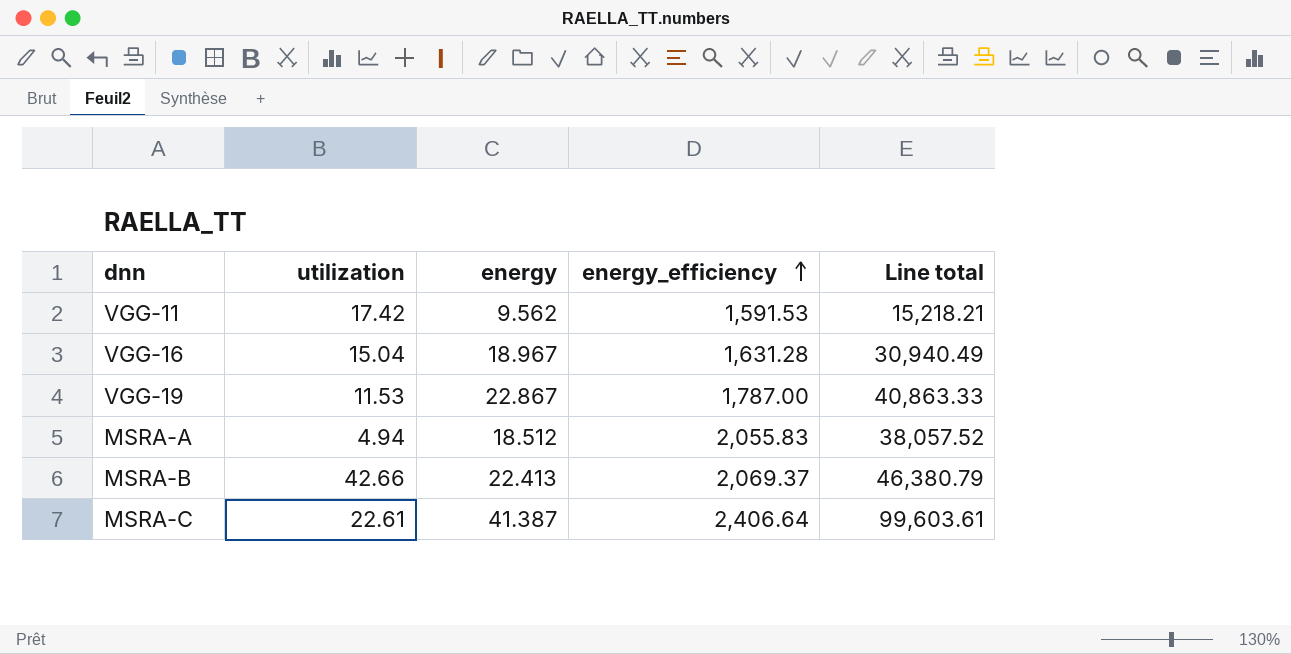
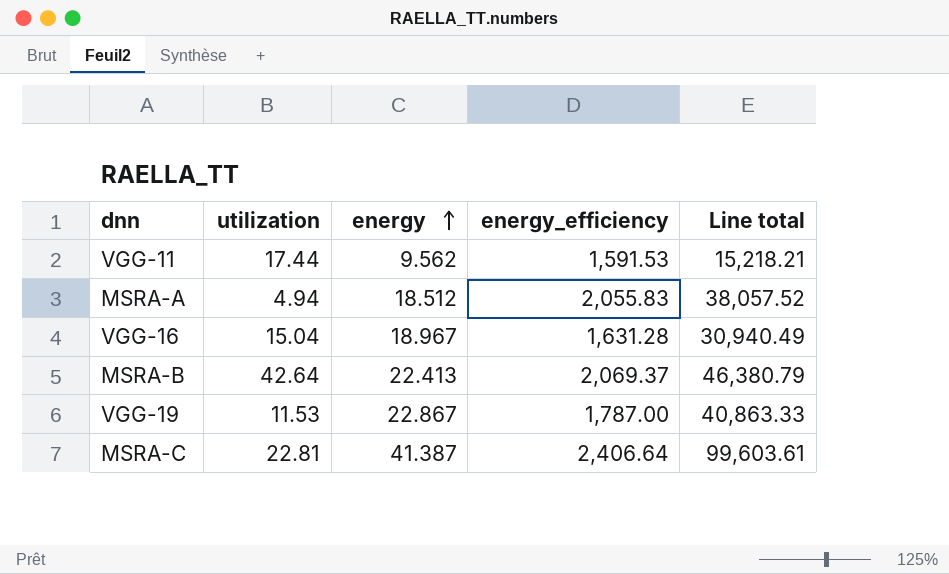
row order: energy_efficiency ascending -> energy ascending
VGG-11 | utilization: 17.42 -> 17.44
MSRA-B | utilization: 42.66 -> 42.64
MSRA-C | utilization: 22.61 -> 22.81

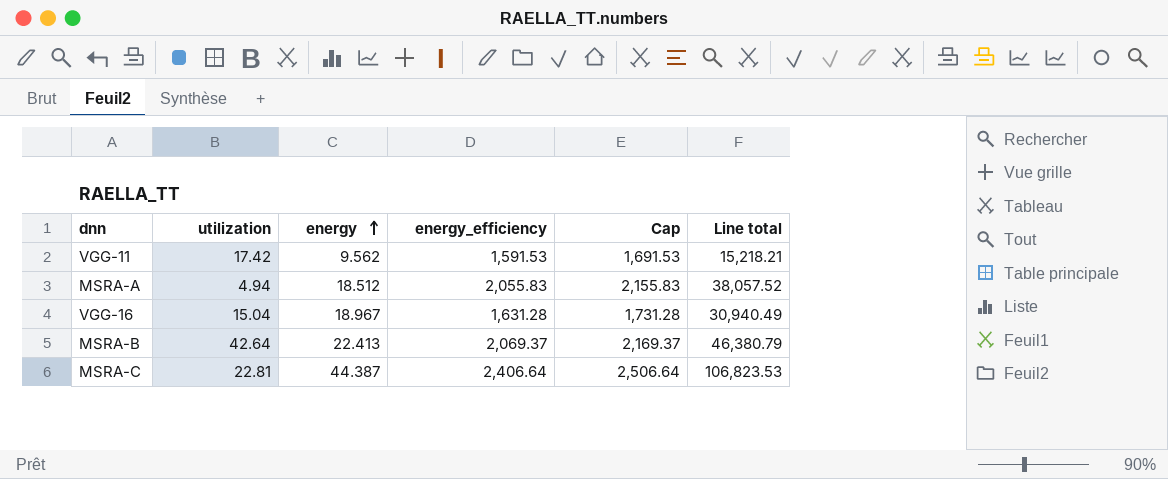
column Cap | formula: none -> [energy_efficiency] + 100
row VGG-19: 11.53 | 22.867 | 1,787.00 | 40,863.33 -> none
VGG-11 | utilization: 17.44 -> 17.42
MSRA-C | energy: 41.387 -> 44.387
MSRA-C | Line total: 99,603.61 -> 106,823.53

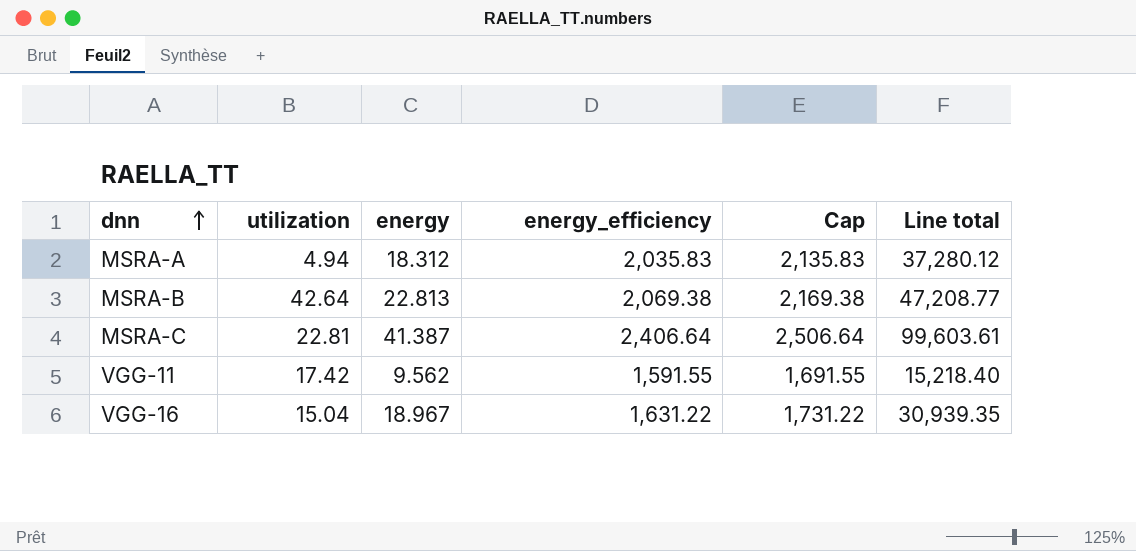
row order: energy ascending -> dnn ascending
MSRA-A | energy: 18.512 -> 18.312
MSRA-A | energy_efficiency: 2,055.83 -> 2,035.83
MSRA-A | Cap: 2,155.83 -> 2,135.83
MSRA-A | Line total: 38,057.52 -> 37,280.12
MSRA-B | energy: 22.413 -> 22.813
MSRA-B | energy_efficiency: 2,069.37 -> 2,069.38
MSRA-B | Cap: 2,169.37 -> 2,169.38
MSRA-B | Line total: 46,380.79 -> 47,208.77
MSRA-C | energy: 44.387 -> 41.387
MSRA-C | Line total: 106,823.53 -> 99,603.61
VGG-11 | energy_efficiency: 1,591.53 -> 1,591.55
VGG-11 | Cap: 1,691.53 -> 1,691.55
VGG-11 | Line total: 15,218.21 -> 15,218.40
VGG-16 | energy_efficiency: 1,631.28 -> 1,631.22
VGG-16 | Cap: 1,731.28 -> 1,731.22
VGG-16 | Line total: 30,940.49 -> 30,939.35

